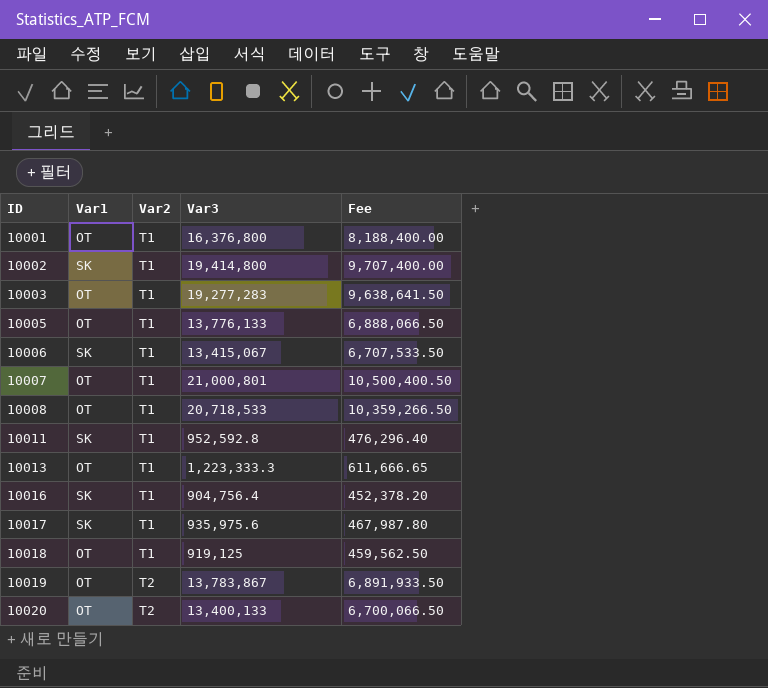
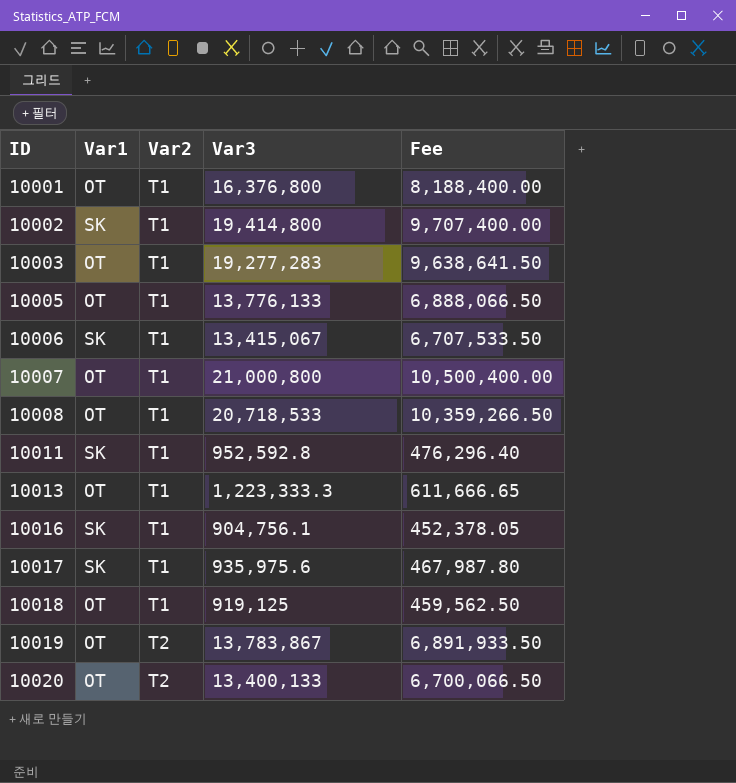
10007 | Var3: 21,000,801 -> 21,000,800
10007 | Fee: 10,500,400.50 -> 10,500,400.00
10016 | Var3: 904,756.4 -> 904,756.1
10016 | Fee: 452,378.20 -> 452,378.05

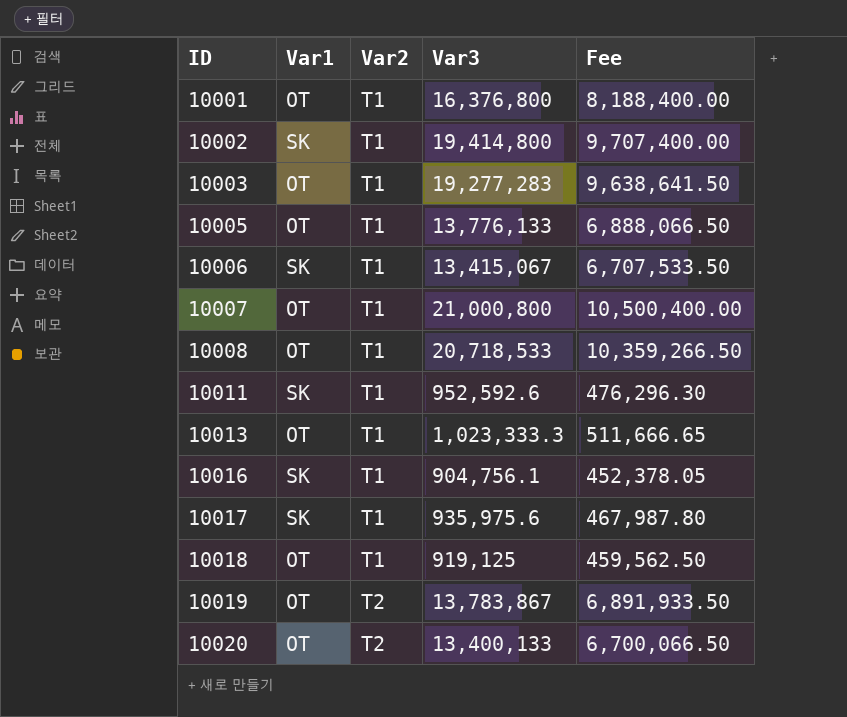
10011 | Var3: 952,592.8 -> 952,592.6
10011 | Fee: 476,296.40 -> 476,296.30
10013 | Var3: 1,223,333.3 -> 1,023,333.3
10013 | Fee: 611,666.65 -> 511,666.65

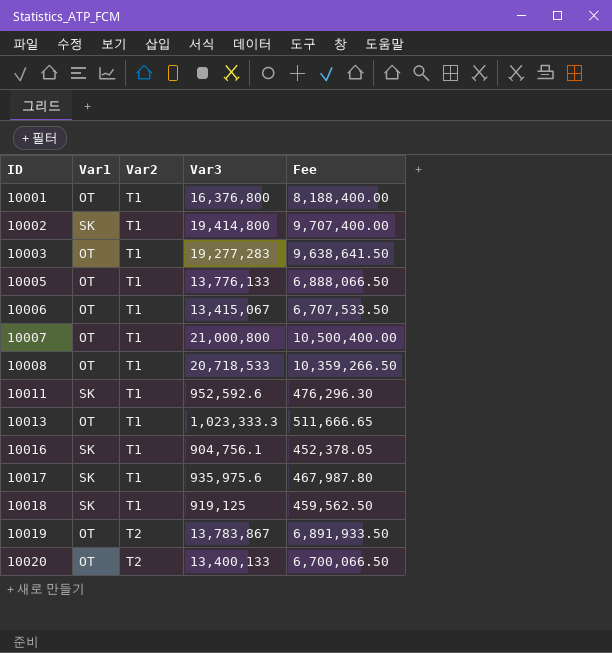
10006 | Var1: SK -> OT
10018 | Var1: OT -> SK

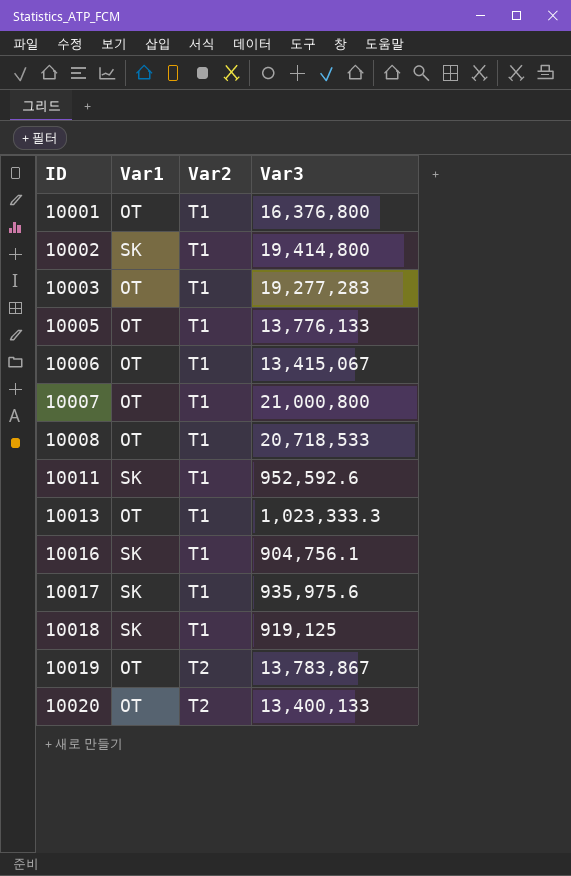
column Fee | formula: [Var3] * 0.5 -> none

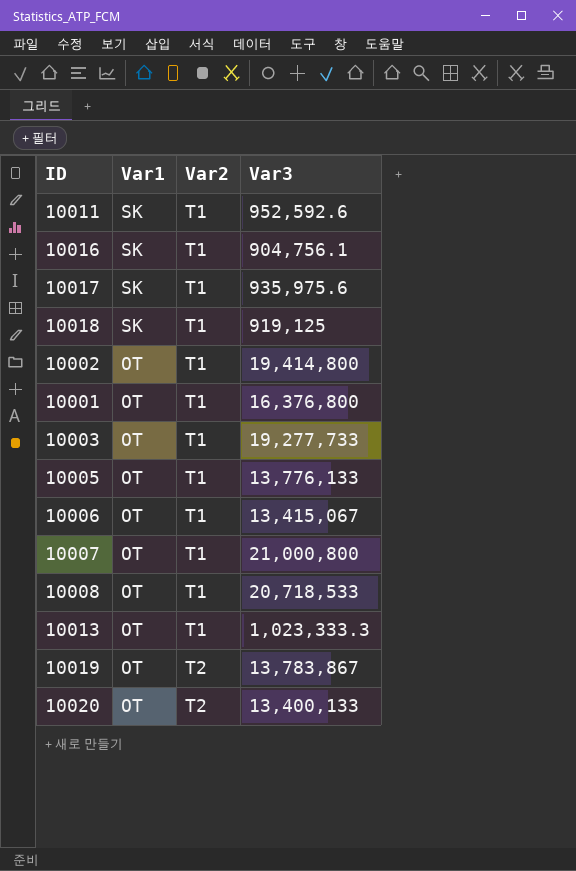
row order: ID ascending -> Var1 descending
10002 | Var1: SK -> OT
10003 | Var3: 19,277,283 -> 19,277,733

